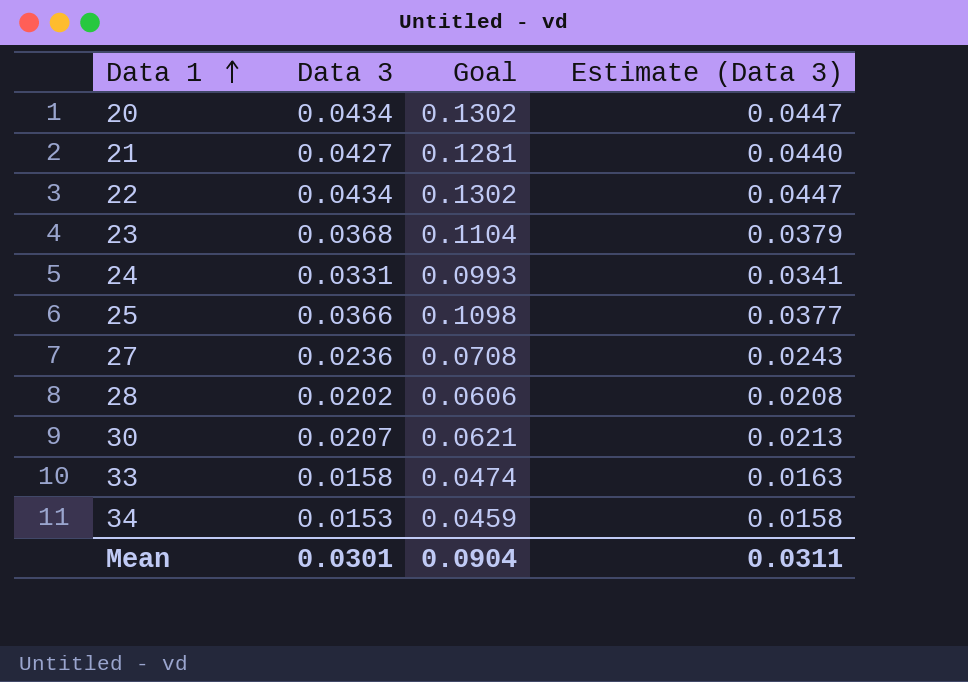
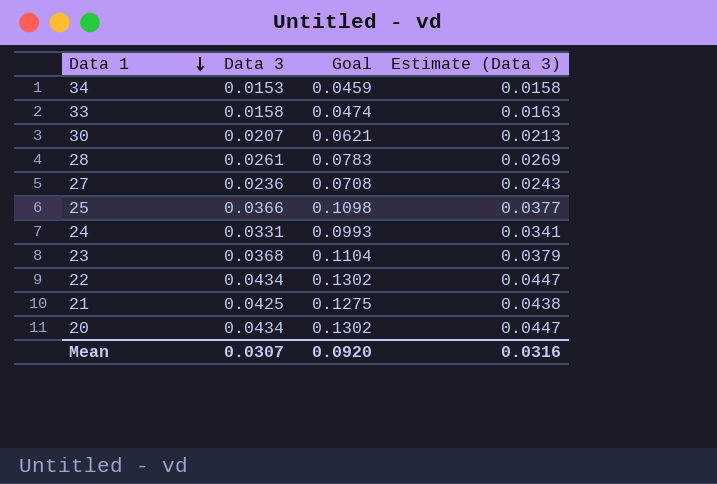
row order: Data 1 ascending -> Data 1 descending
28 | Data 3: 0.0202 -> 0.0261
28 | Goal: 0.0606 -> 0.0783
28 | Estimate (Data 3): 0.0208 -> 0.0269
21 | Data 3: 0.0427 -> 0.0425
21 | Goal: 0.1281 -> 0.1275
21 | Estimate (Data 3): 0.0440 -> 0.0438
Mean | Data 3: 0.0301 -> 0.0307
Mean | Goal: 0.0904 -> 0.0920
Mean | Estimate (Data 3): 0.0311 -> 0.0316

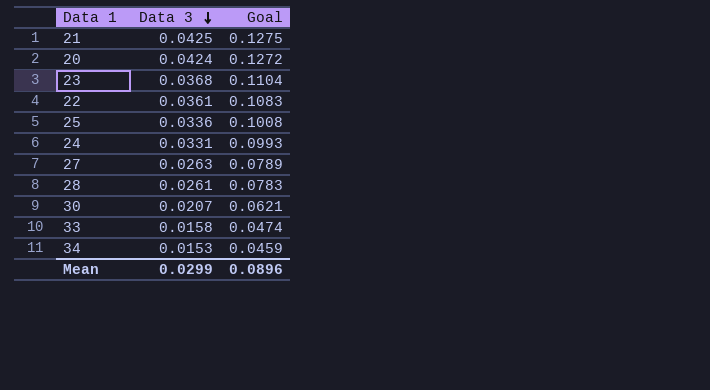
row order: Data 1 descending -> Data 3 descending
column Estimate (Data 3) | formula: [Data 3] * 1.03 -> none
20 | Data 3: 0.0434 -> 0.0424
20 | Goal: 0.1302 -> 0.1272
22 | Data 3: 0.0434 -> 0.0361
22 | Goal: 0.1302 -> 0.1083
25 | Data 3: 0.0366 -> 0.0336
25 | Goal: 0.1098 -> 0.1008
27 | Data 3: 0.0236 -> 0.0263
27 | Goal: 0.0708 -> 0.0789
Mean | Data 3: 0.0307 -> 0.0299
Mean | Goal: 0.0920 -> 0.0896

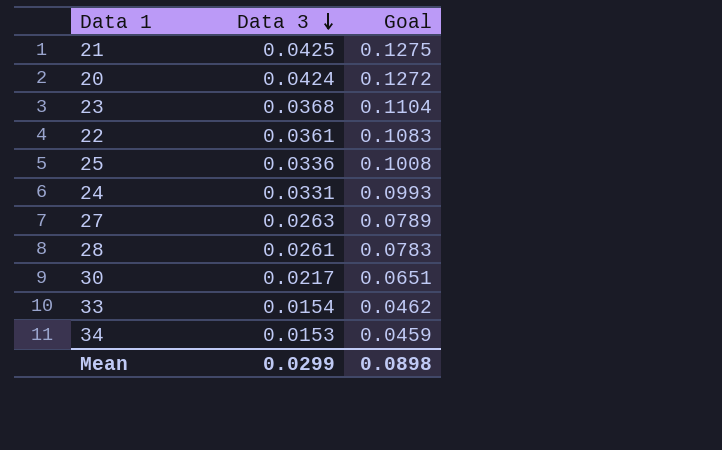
30 | Data 3: 0.0207 -> 0.0217
30 | Goal: 0.0621 -> 0.0651
33 | Data 3: 0.0158 -> 0.0154
33 | Goal: 0.0474 -> 0.0462
Mean | Goal: 0.0896 -> 0.0898

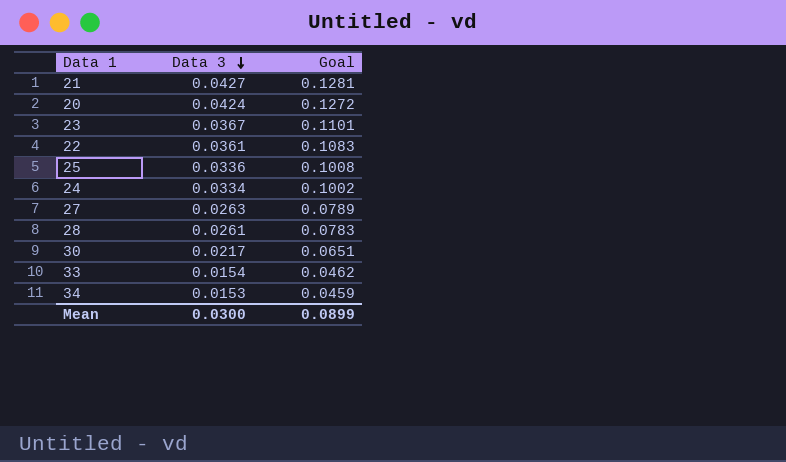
21 | Data 3: 0.0425 -> 0.0427
21 | Goal: 0.1275 -> 0.1281
23 | Data 3: 0.0368 -> 0.0367
23 | Goal: 0.1104 -> 0.1101
24 | Data 3: 0.0331 -> 0.0334
24 | Goal: 0.0993 -> 0.1002
Mean | Data 3: 0.0299 -> 0.0300
Mean | Goal: 0.0898 -> 0.0899

